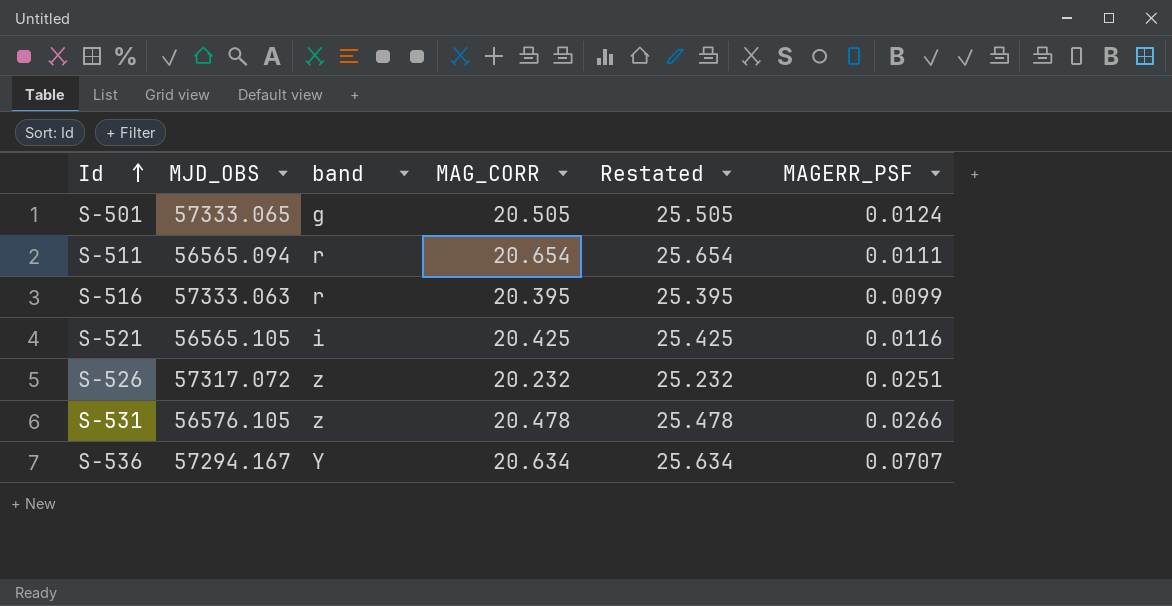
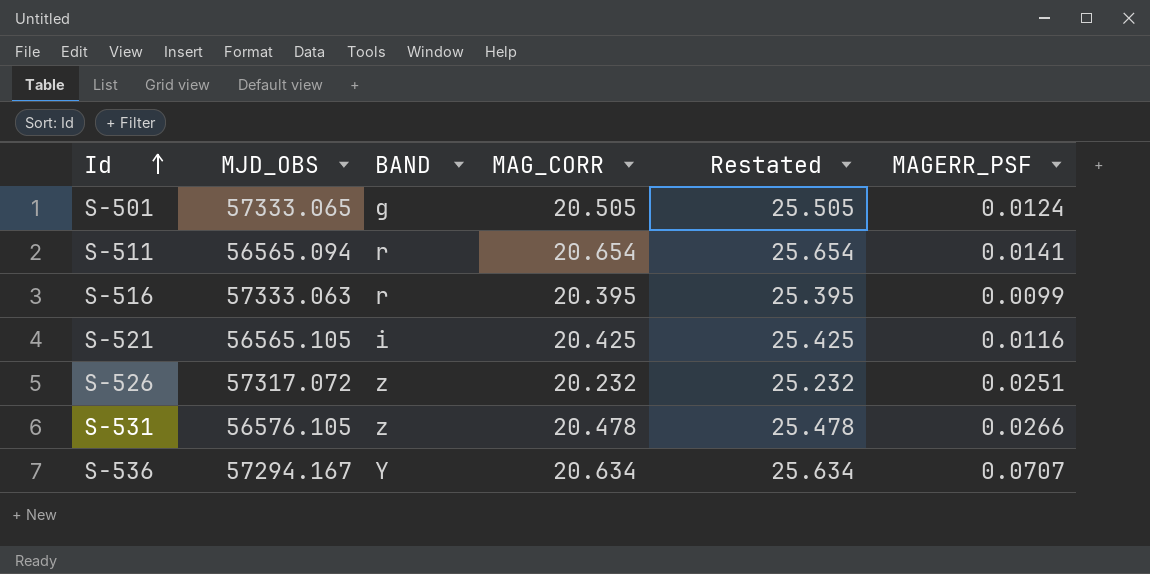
column name: band -> BAND
S-511 | MAGERR_PSF: 0.0111 -> 0.0141

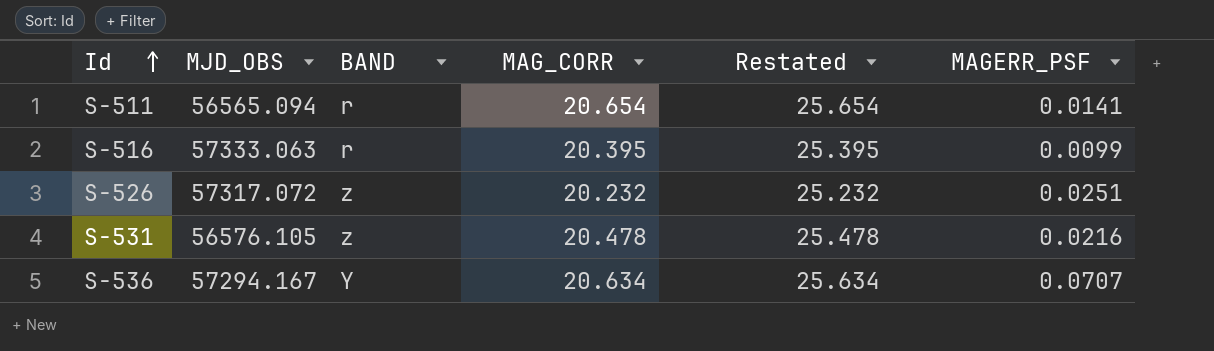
row S-501: 57333.065 | g | 20.505 | 25.505 | 0.0124 -> none
row S-521: 56565.105 | i | 20.425 | 25.425 | 0.0116 -> none
S-531 | MAGERR_PSF: 0.0266 -> 0.0216

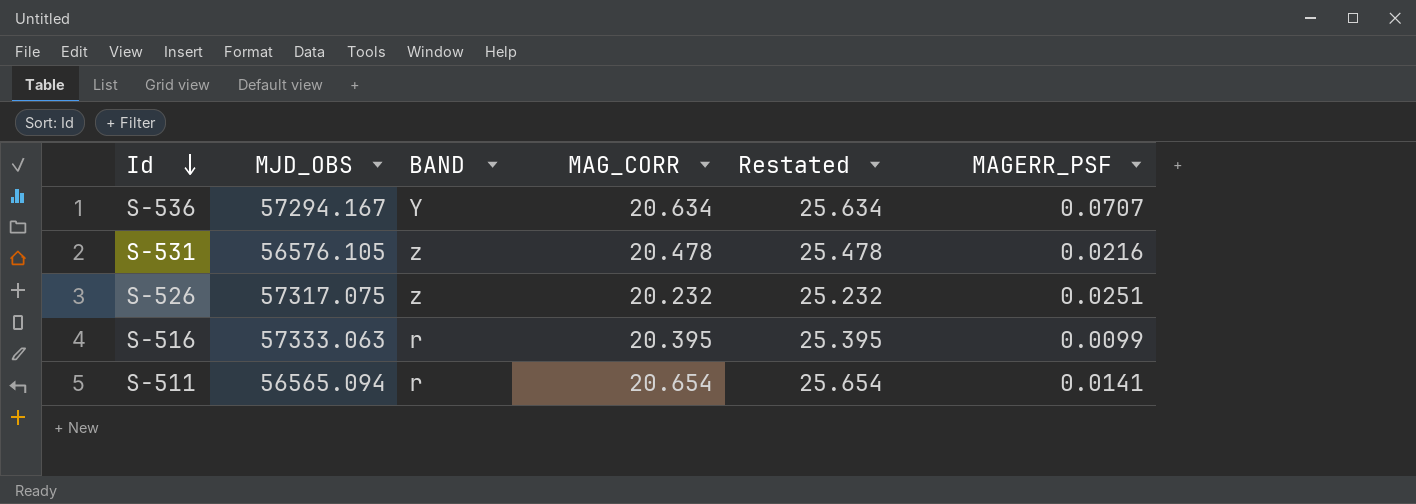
row order: Id ascending -> Id descending
S-526 | MJD_OBS: 57317.072 -> 57317.075

